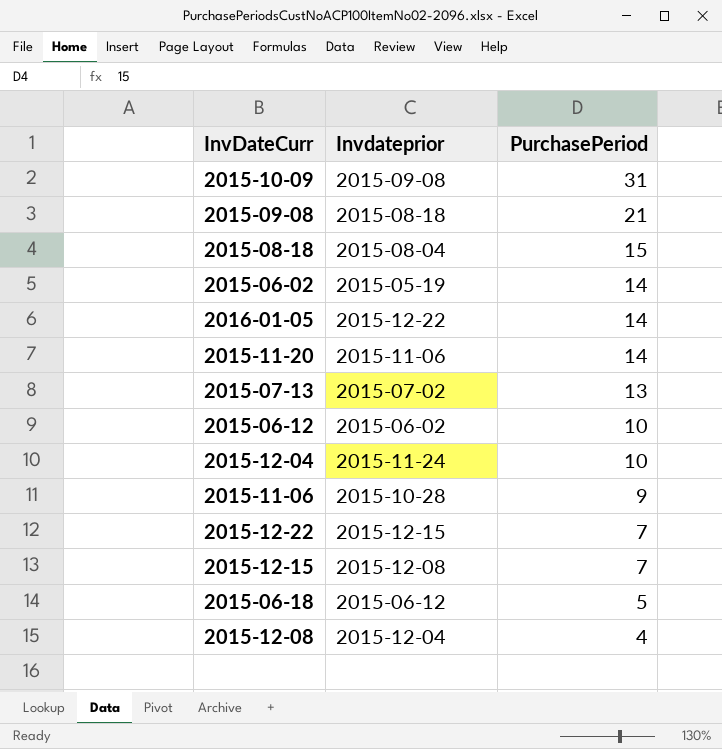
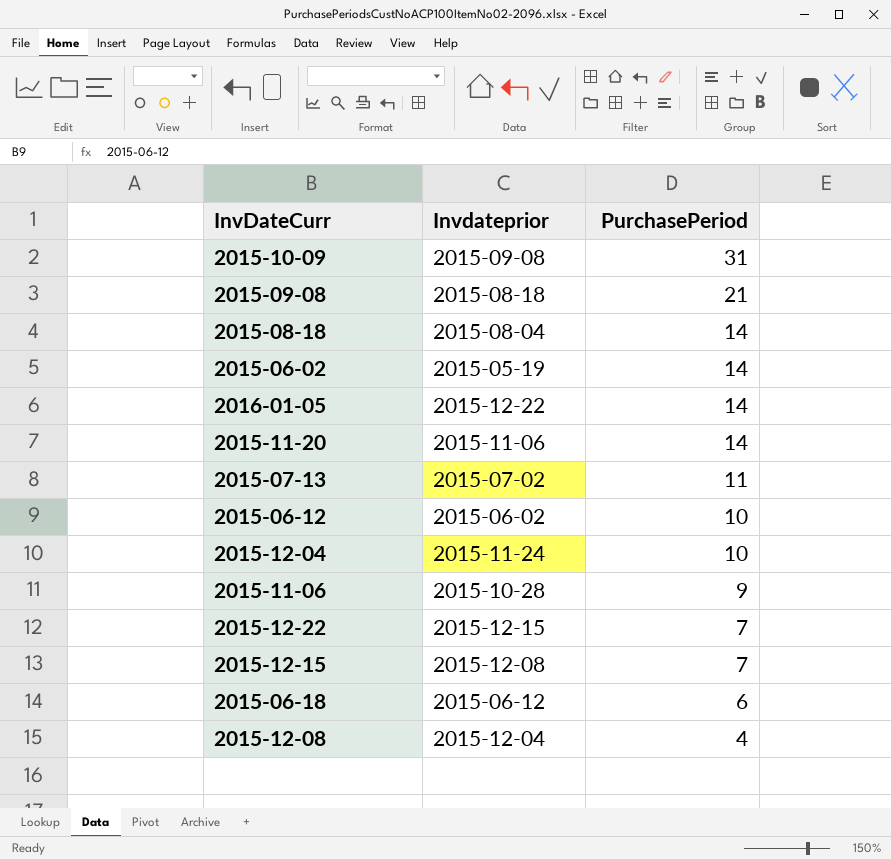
2015-08-18 | PurchasePeriod: 15 -> 14
2015-07-13 | PurchasePeriod: 13 -> 11
2015-06-18 | PurchasePeriod: 5 -> 6

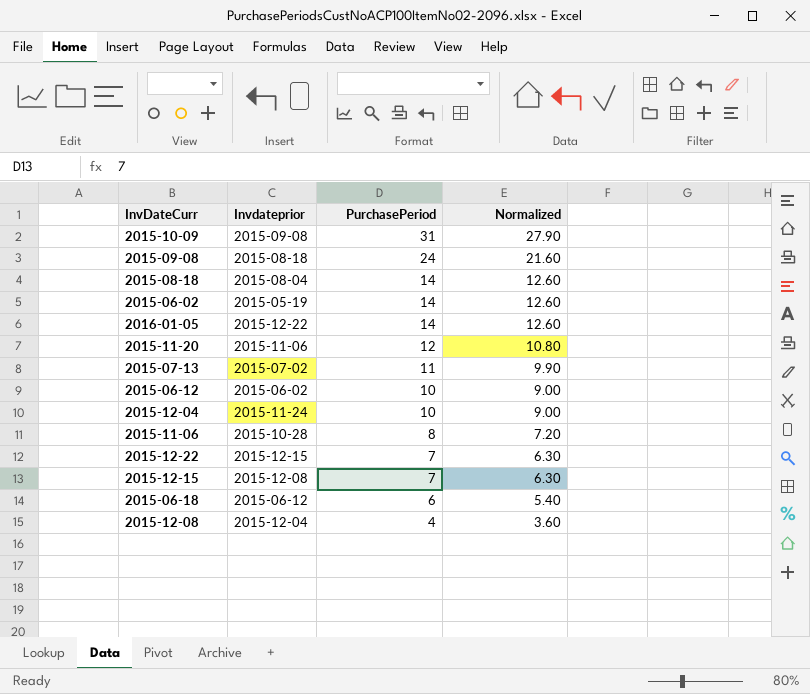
column Normalized | formula: none -> [PurchasePeriod] * 0.9
2015-09-08 | PurchasePeriod: 21 -> 24
2015-11-20 | PurchasePeriod: 14 -> 12
2015-11-06 | PurchasePeriod: 9 -> 8

